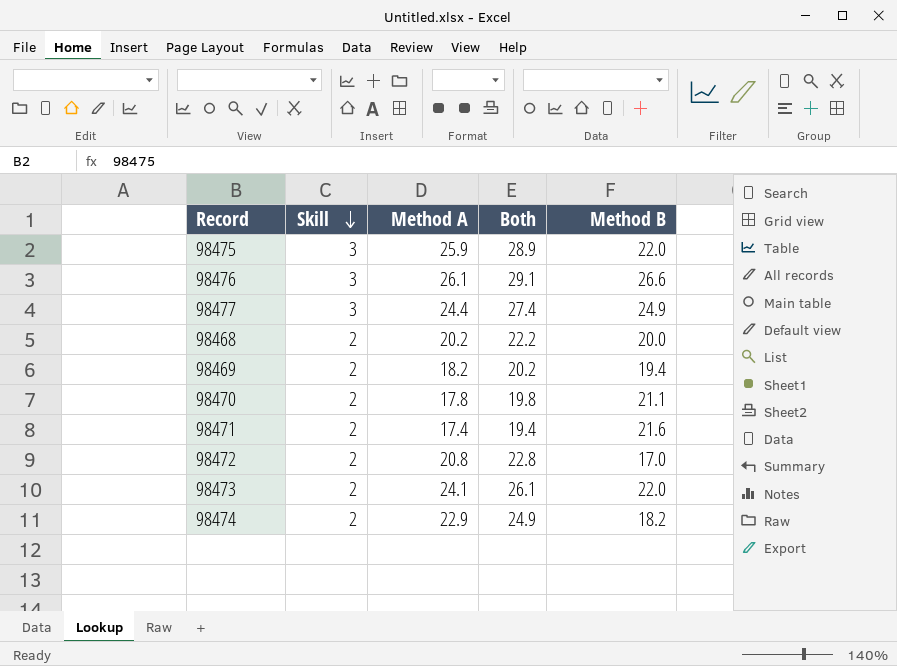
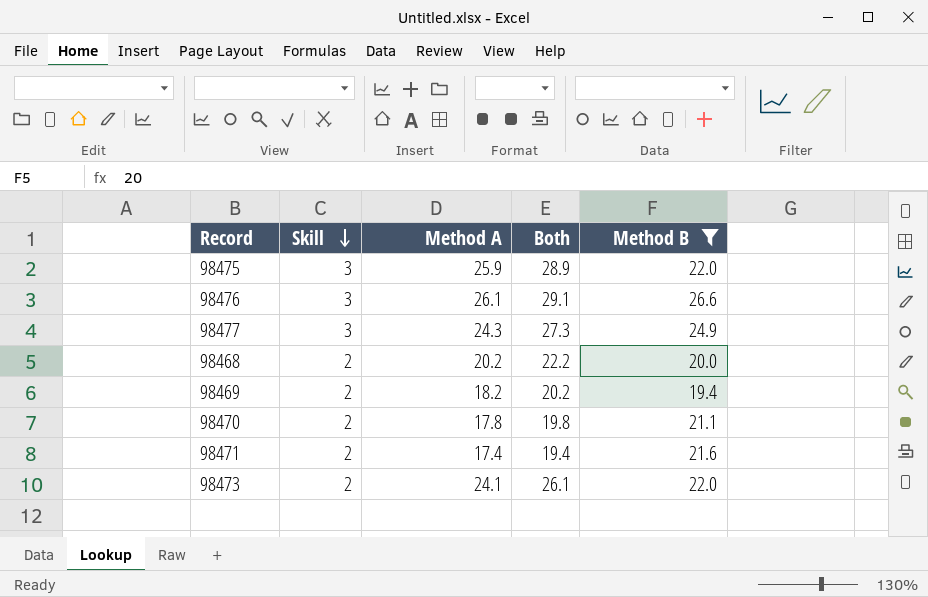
filter: none -> Method B >= 19.4
98477 | Method A: 24.4 -> 24.3
98477 | Both: 27.4 -> 27.3

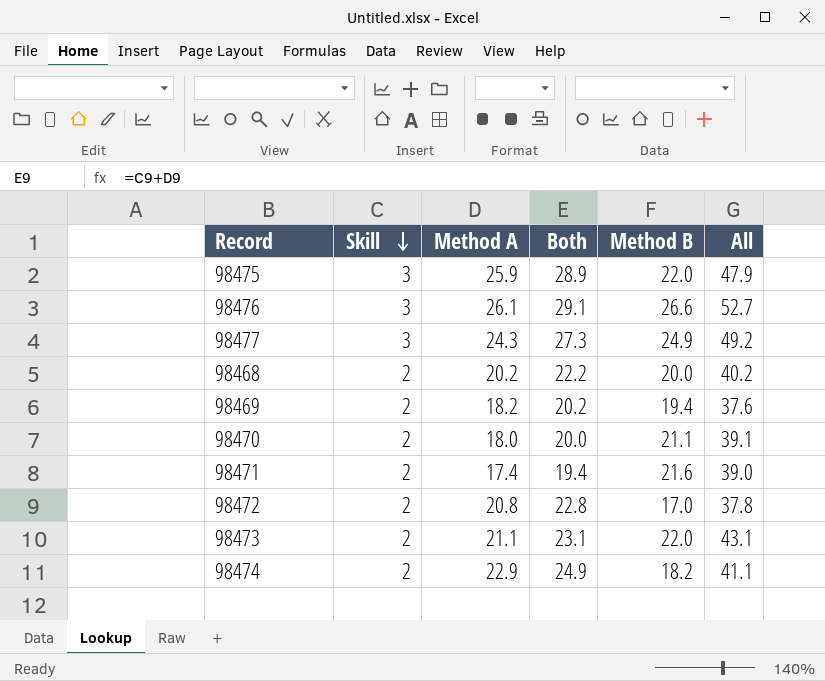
filter: Method B >= 19.4 -> none
column All | formula: none -> [Method A] + [Method B]
98470 | Method A: 17.8 -> 18.0
98470 | Both: 19.8 -> 20.0
98473 | Method A: 24.1 -> 21.1
98473 | Both: 26.1 -> 23.1

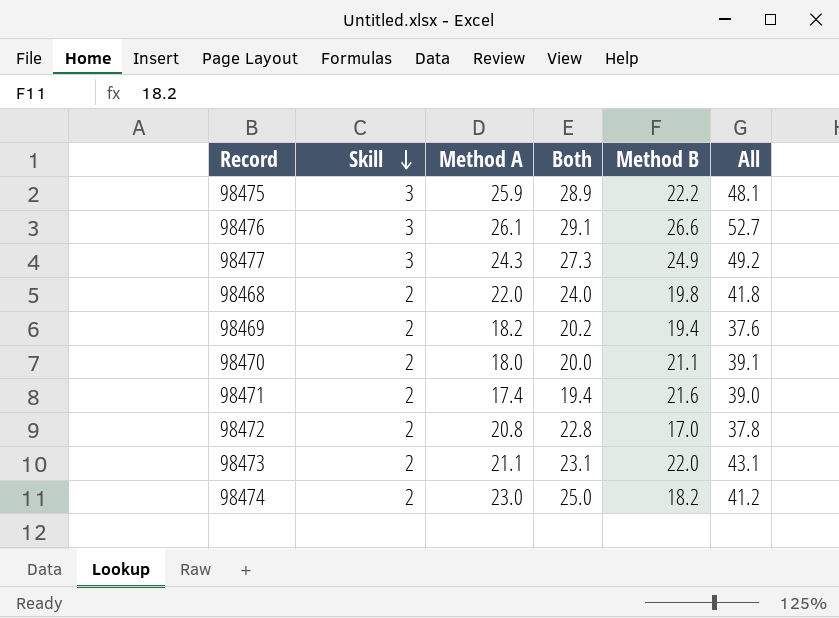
98475 | Method B: 22.0 -> 22.2
98475 | All: 47.9 -> 48.1
98468 | Method A: 20.2 -> 22.0
98468 | Both: 22.2 -> 24.0
98468 | Method B: 20.0 -> 19.8
98468 | All: 40.2 -> 41.8
98474 | Method A: 22.9 -> 23.0
98474 | Both: 24.9 -> 25.0
98474 | All: 41.1 -> 41.2

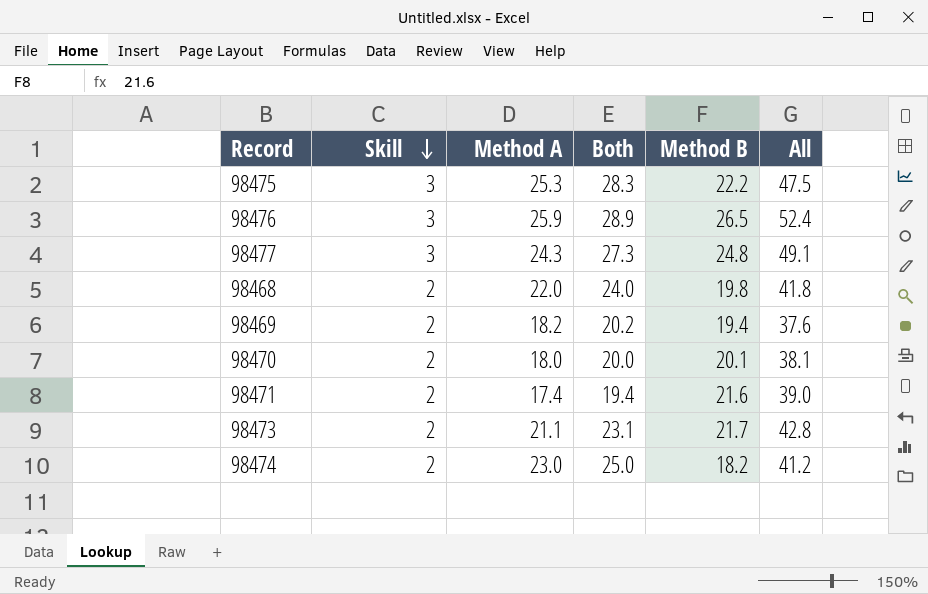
row 98472: 2 | 20.8 | 22.8 | 17.0 | 37.8 -> none
98475 | Method A: 25.9 -> 25.3
98475 | Both: 28.9 -> 28.3
98475 | All: 48.1 -> 47.5
98476 | Method A: 26.1 -> 25.9
98476 | Both: 29.1 -> 28.9
98476 | Method B: 26.6 -> 26.5
98476 | All: 52.7 -> 52.4
98477 | Method B: 24.9 -> 24.8
98477 | All: 49.2 -> 49.1
98470 | Method B: 21.1 -> 20.1
98470 | All: 39.1 -> 38.1
98473 | Method B: 22.0 -> 21.7
98473 | All: 43.1 -> 42.8

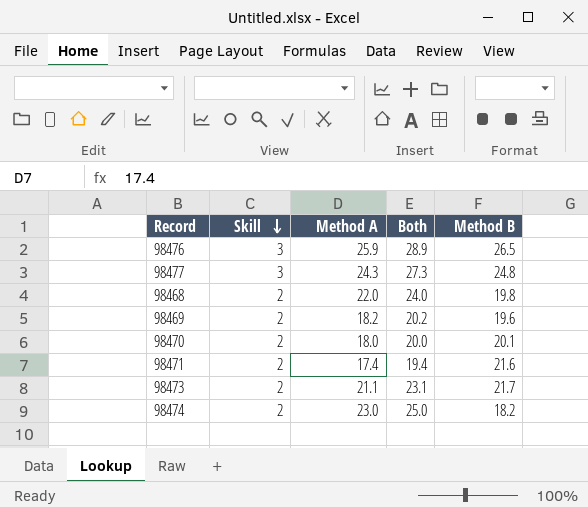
column All | formula: [Method A] + [Method B] -> none
row 98475: 3 | 25.3 | 28.3 | 22.2 | 47.5 -> none
98469 | Method B: 19.4 -> 19.6

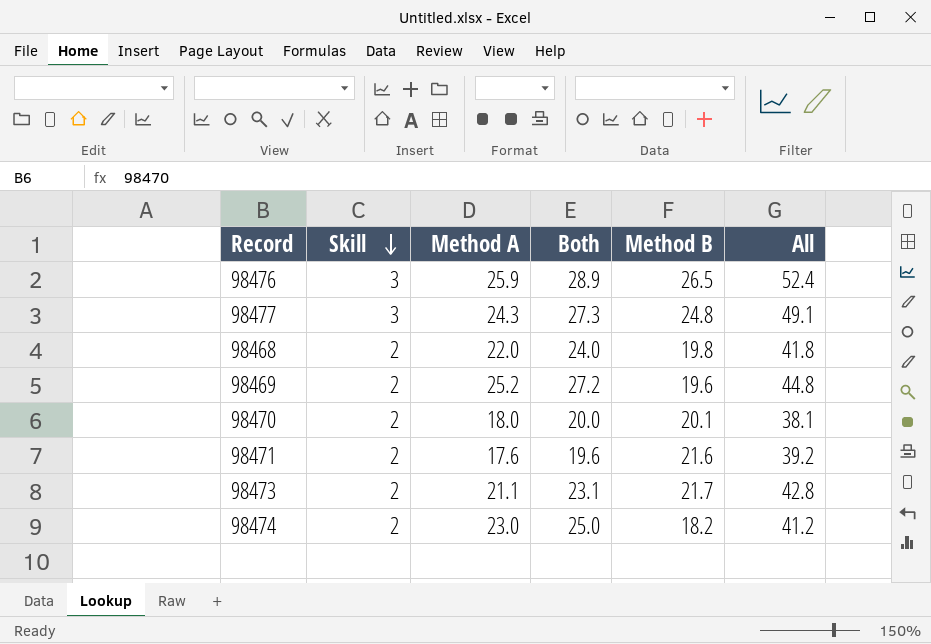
column All | formula: none -> [Method A] + [Method B]
98469 | Method A: 18.2 -> 25.2
98469 | Both: 20.2 -> 27.2
98471 | Method A: 17.4 -> 17.6
98471 | Both: 19.4 -> 19.6

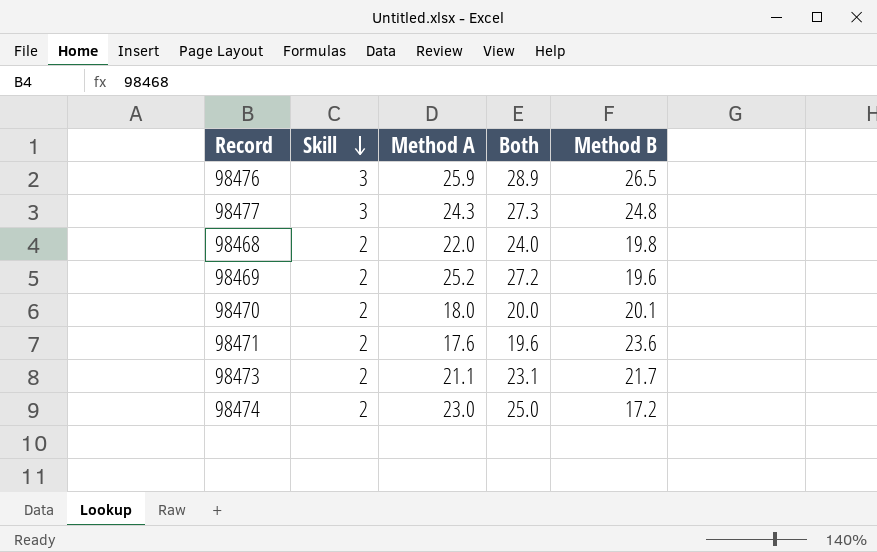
column All | formula: [Method A] + [Method B] -> none
98471 | Method B: 21.6 -> 23.6
98474 | Method B: 18.2 -> 17.2

